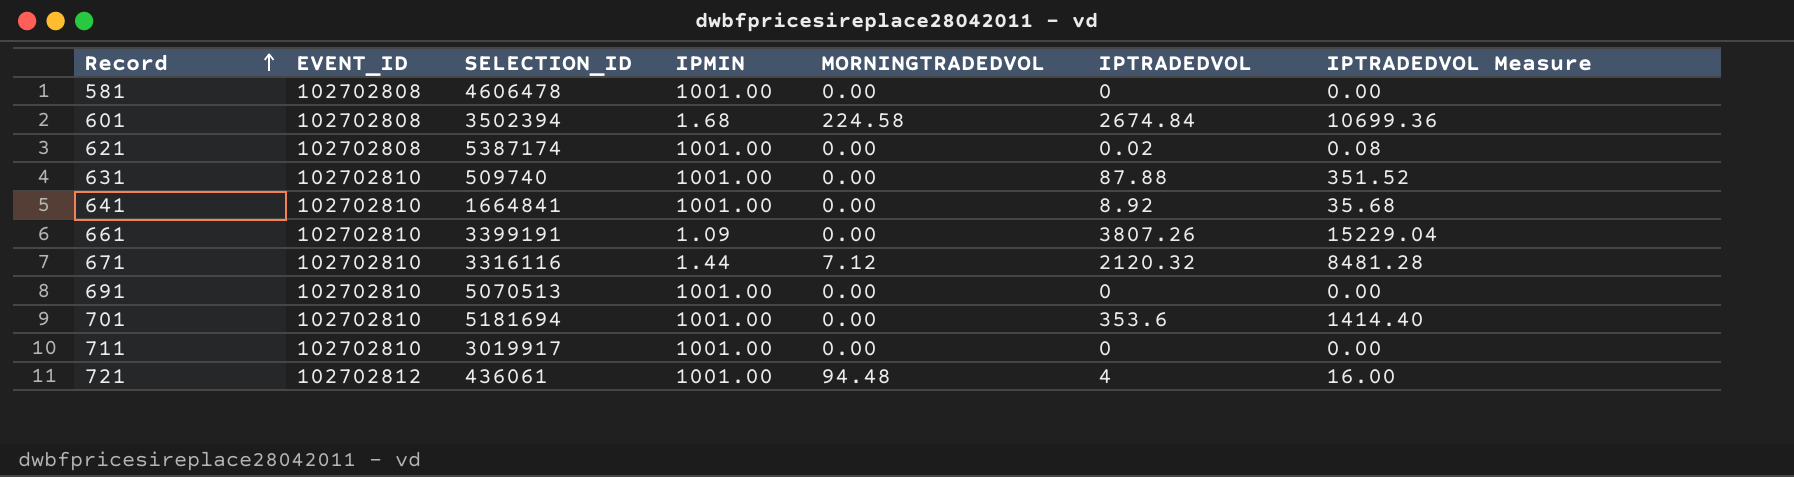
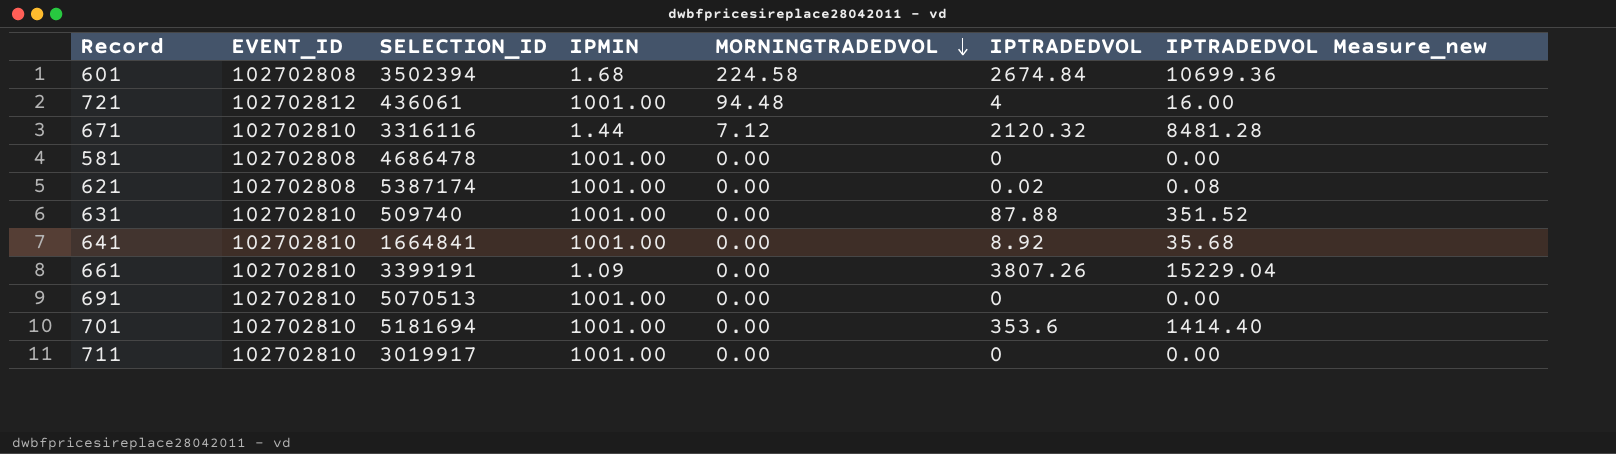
row order: Record ascending -> MORNINGTRADEDVOL descending
column name: IPTRADEDVOL Measure -> IPTRADEDVOL Measure_new
581 | SELECTION_ID: 4606478 -> 4686478

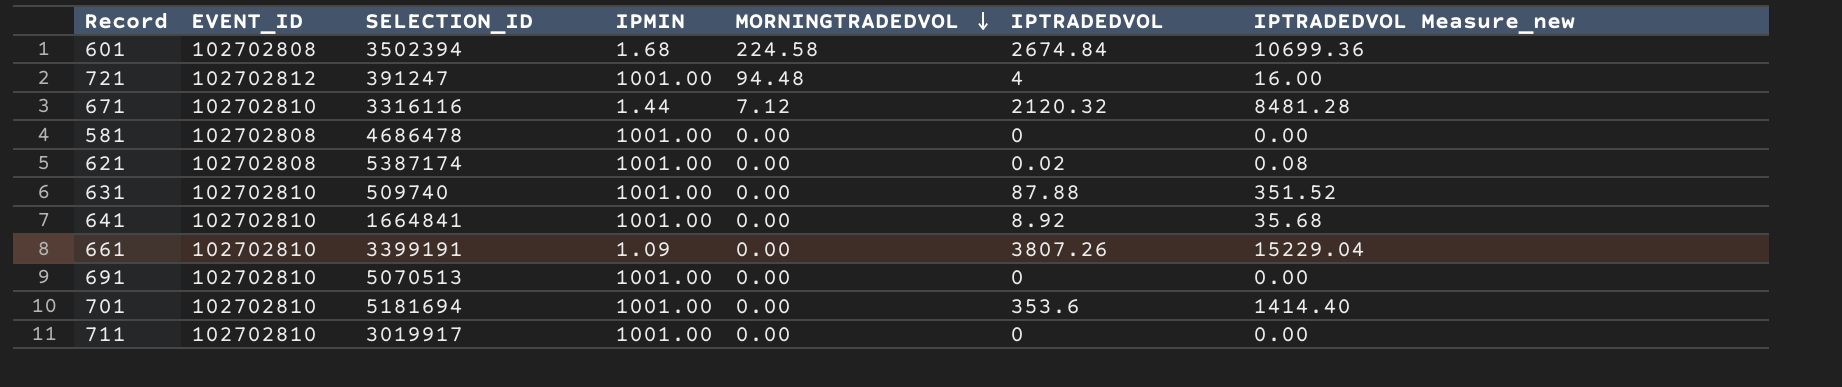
721 | SELECTION_ID: 436061 -> 391247

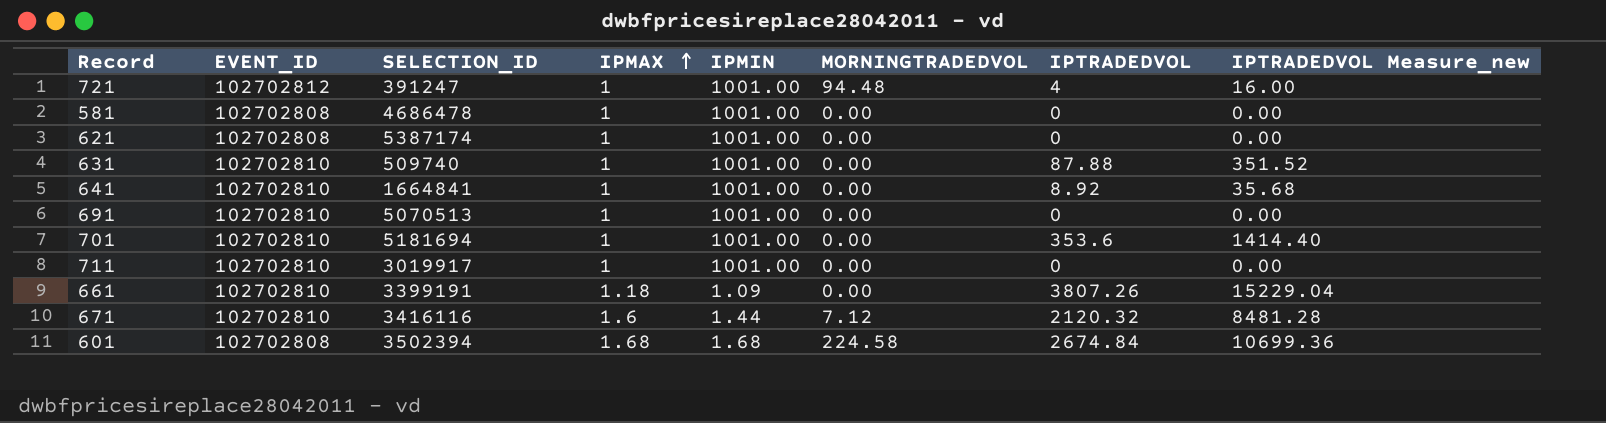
row order: MORNINGTRADEDVOL descending -> IPMAX ascending
column IPMAX | position: none -> 4
621 | IPTRADEDVOL: 0.02 -> 0
621 | IPTRADEDVOL Measure_new: 0.08 -> 0.00
671 | SELECTION_ID: 3316116 -> 3416116

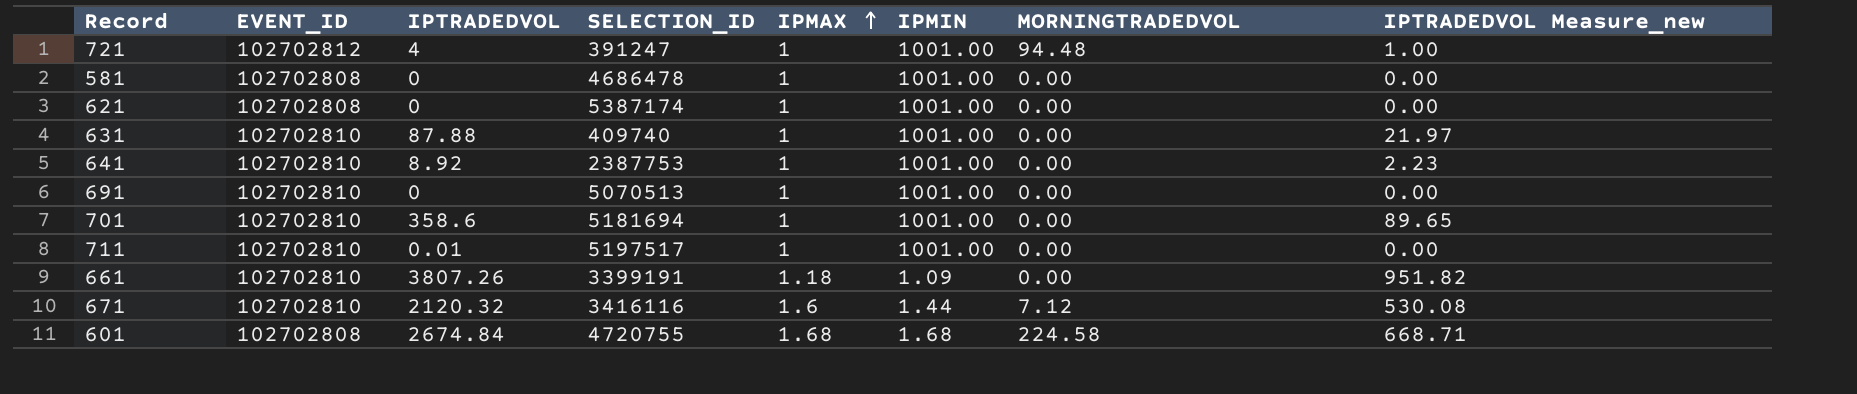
column IPTRADEDVOL | position: 7 -> 3
column IPTRADEDVOL Measure_new | formula: [IPTRADEDVOL] * 4 -> [IPTRADEDVOL] * 0.25
631 | SELECTION_ID: 509740 -> 409740
641 | SELECTION_ID: 1664841 -> 2387753
701 | IPTRADEDVOL: 353.6 -> 358.6
711 | IPTRADEDVOL: 0 -> 0.01
711 | SELECTION_ID: 3019917 -> 5197517
601 | SELECTION_ID: 3502394 -> 4720755

